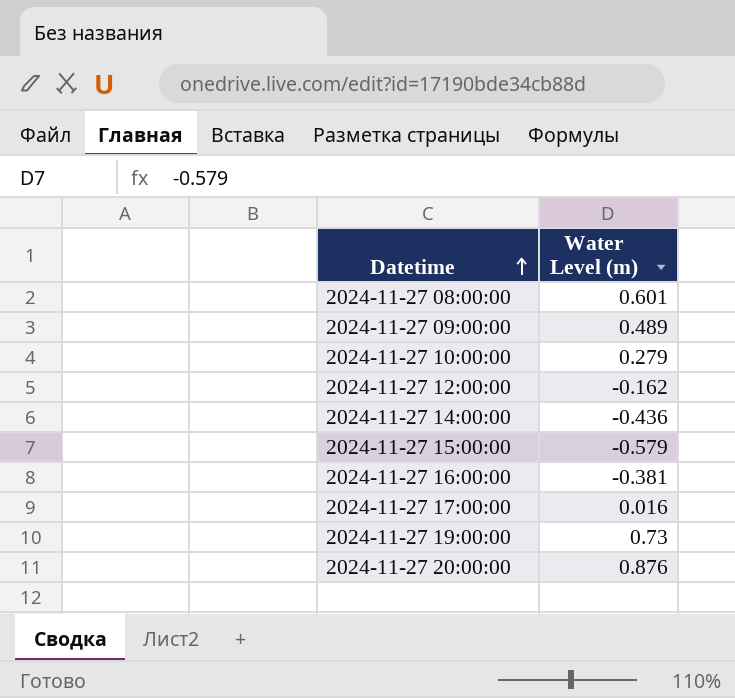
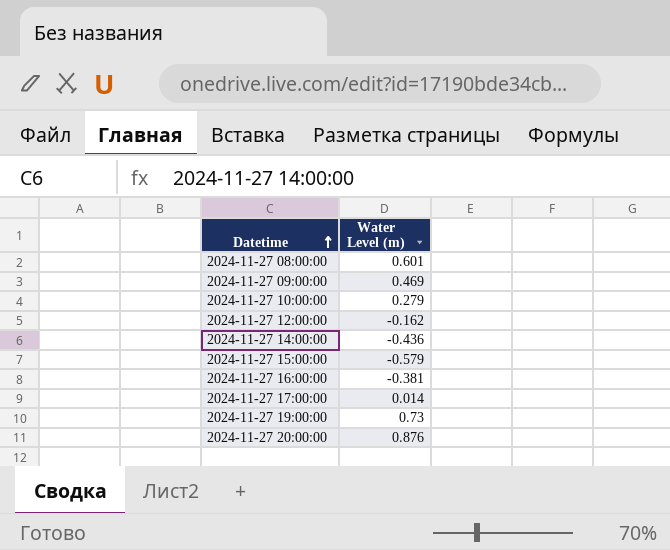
2024-11-27 09:00:00 | Water Level (m): 0.489 -> 0.469
2024-11-27 17:00:00 | Water Level (m): 0.016 -> 0.014

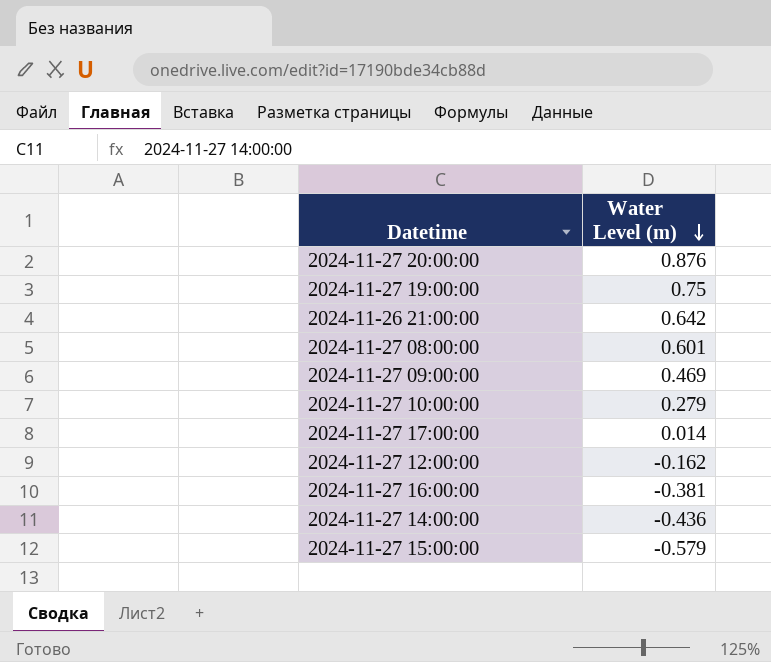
row order: Datetime ascending -> Water Level (m) descending
2024-11-27 19:00:00 | Water Level (m): 0.73 -> 0.75
row 2024-11-26 21:00:00: none -> 0.642

